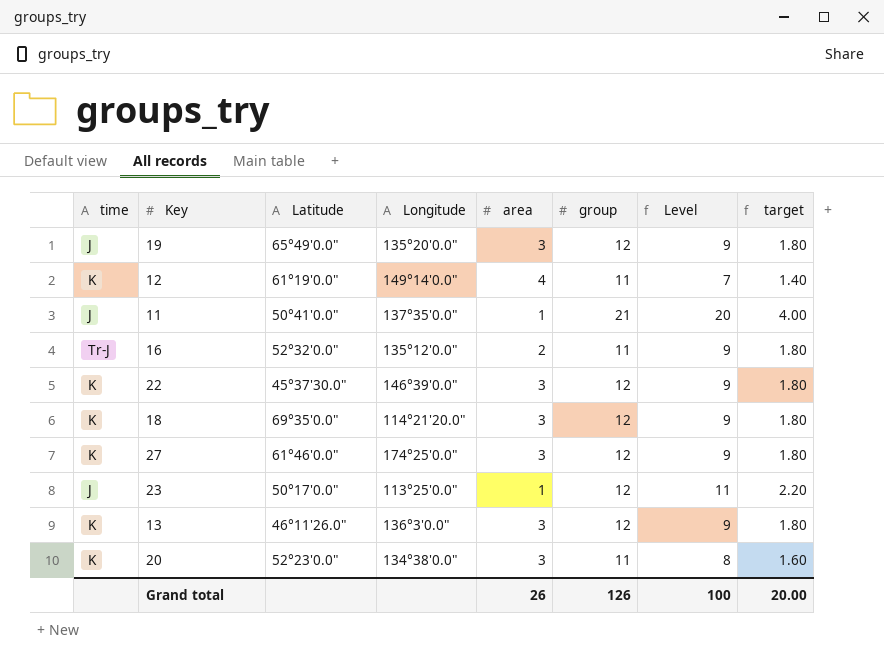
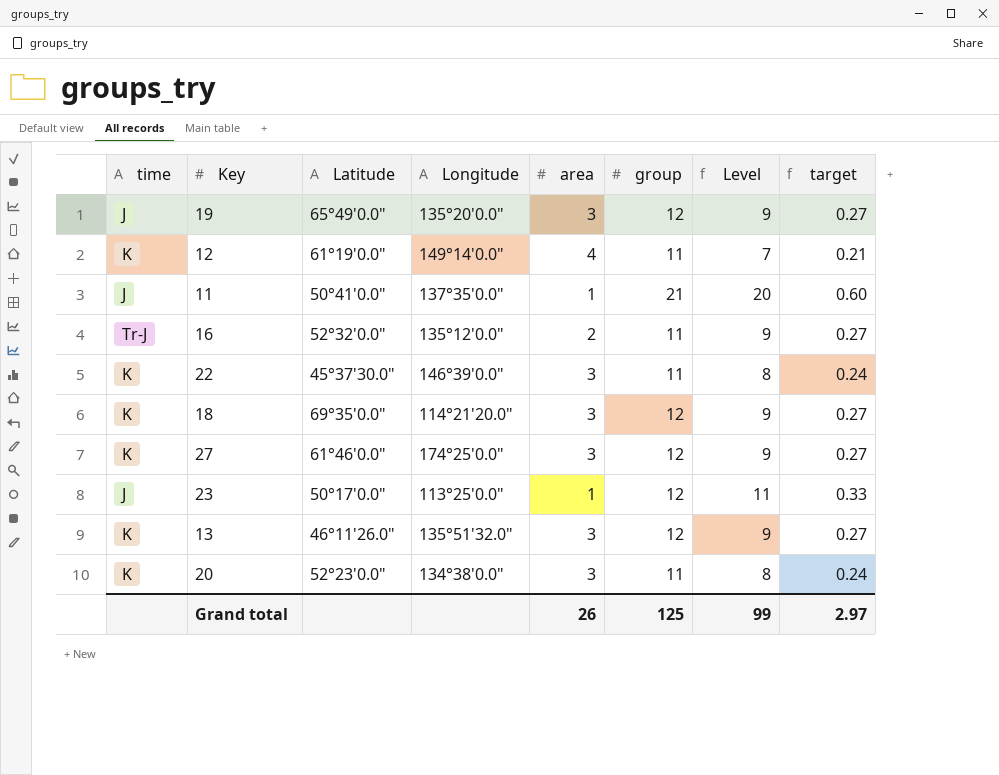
column target | formula: [Level] * 0.2 -> [Level] * 0.03
22 | group: 12 -> 11
22 | Level: 9 -> 8
13 | Longitude: 136°3'0.0" -> 135°51'32.0"
Grand total | group: 126 -> 125
Grand total | Level: 100 -> 99
Grand total | target: 20.00 -> 2.97

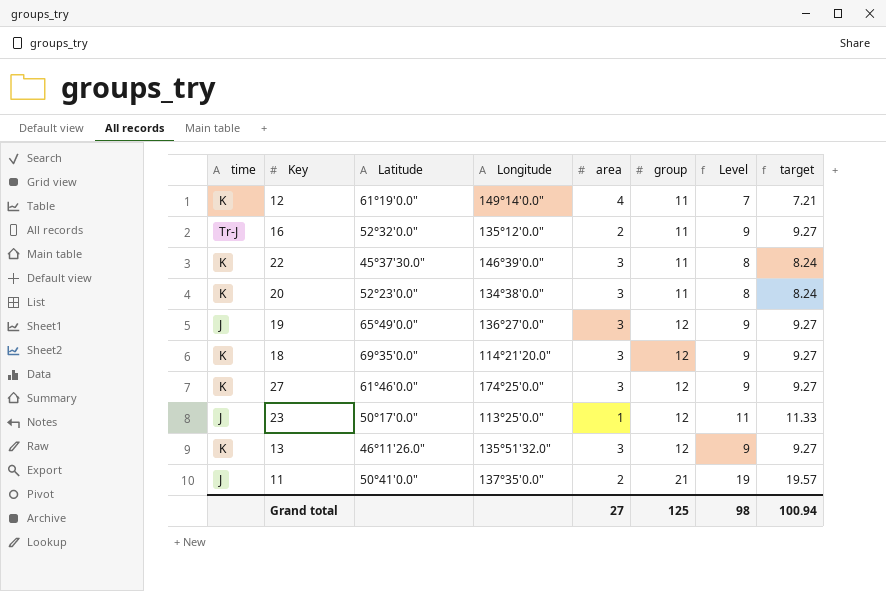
row order: none -> group ascending
column target | formula: [Level] * 0.03 -> [Level] * 1.03
19 | Longitude: 135°20'0.0" -> 136°27'0.0"
11 | area: 1 -> 2
11 | Level: 20 -> 19
Grand total | area: 26 -> 27
Grand total | Level: 99 -> 98
Grand total | target: 2.97 -> 100.94

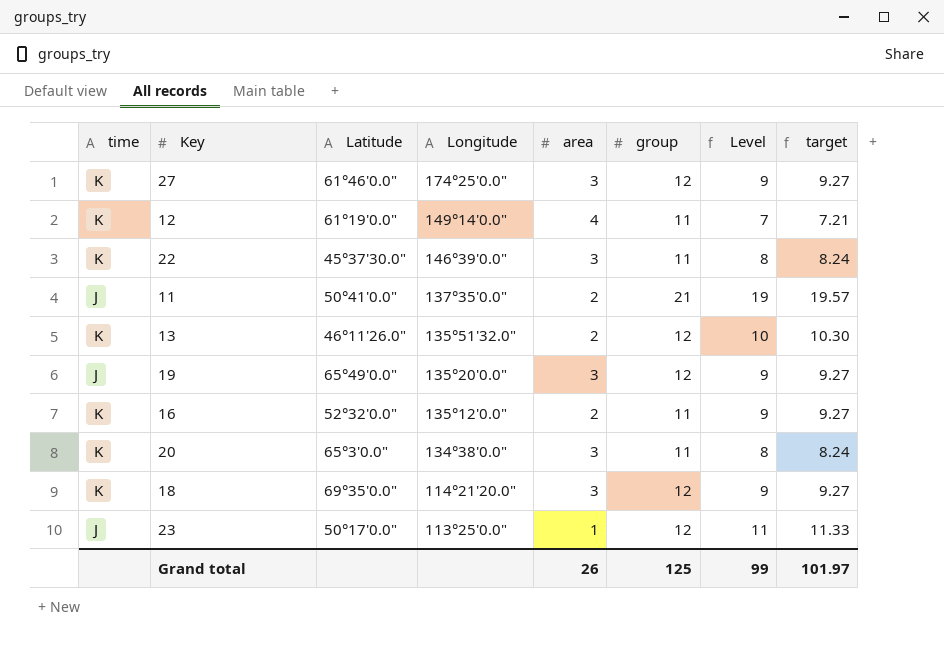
row order: group ascending -> Longitude descending
13 | area: 3 -> 2
13 | Level: 9 -> 10
13 | target: 9.27 -> 10.30
19 | Longitude: 136°27'0.0" -> 135°20'0.0"
16 | time: Tr-J -> K
20 | Latitude: 52°23'0.0" -> 65°3'0.0"
Grand total | area: 27 -> 26
Grand total | Level: 98 -> 99
Grand total | target: 100.94 -> 101.97

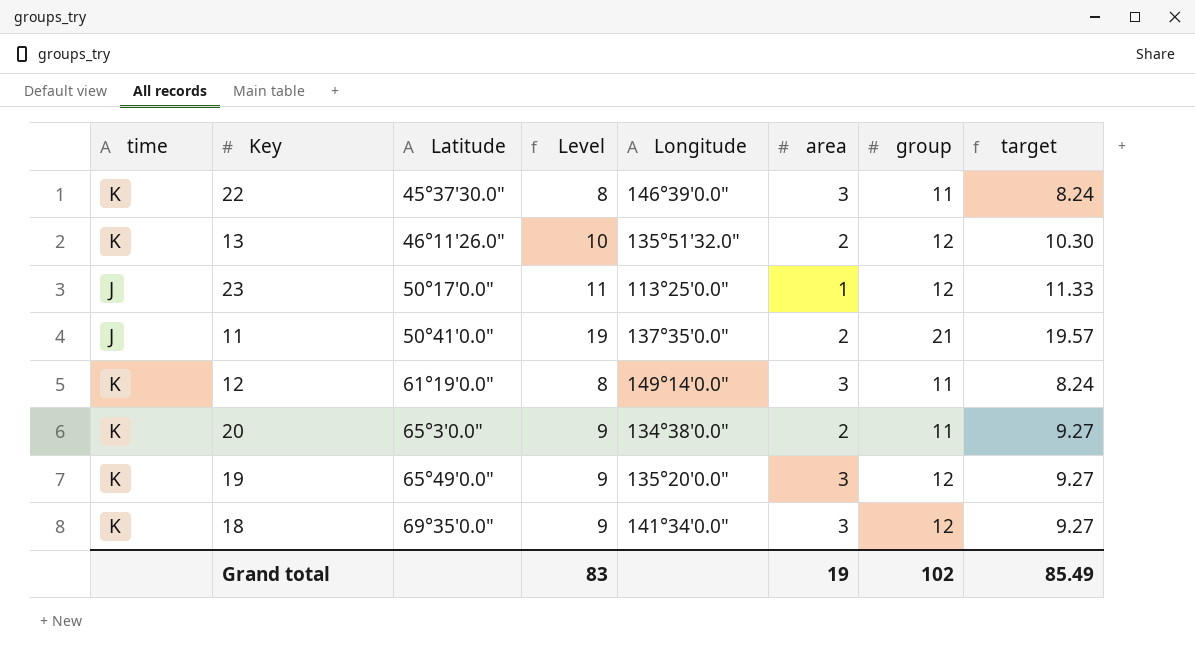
row order: Longitude descending -> Latitude ascending
column Level | position: 7 -> 4
row 27: K | 61°46'0.0" | 174°25'0.0" | 3 | 12 | 9 | 9.27 -> none
row 16: K | 52°32'0.0" | 135°12'0.0" | 2 | 11 | 9 | 9.27 -> none
12 | Level: 7 -> 8
12 | area: 4 -> 3
12 | target: 7.21 -> 8.24
20 | Level: 8 -> 9
20 | area: 3 -> 2
20 | target: 8.24 -> 9.27
19 | time: J -> K
18 | Longitude: 114°21'20.0" -> 141°34'0.0"
Grand total | Level: 99 -> 83
Grand total | area: 26 -> 19
Grand total | group: 125 -> 102
Grand total | target: 101.97 -> 85.49

